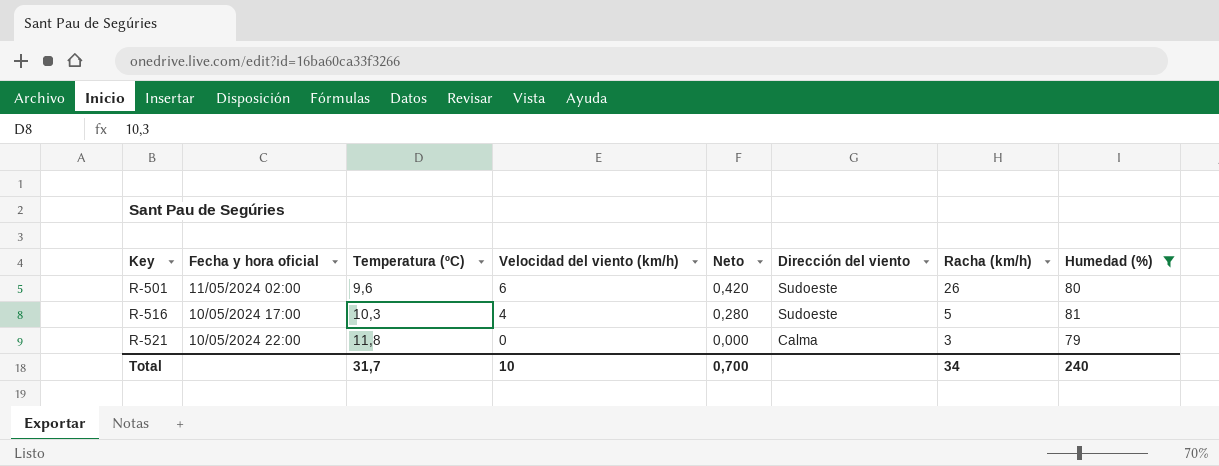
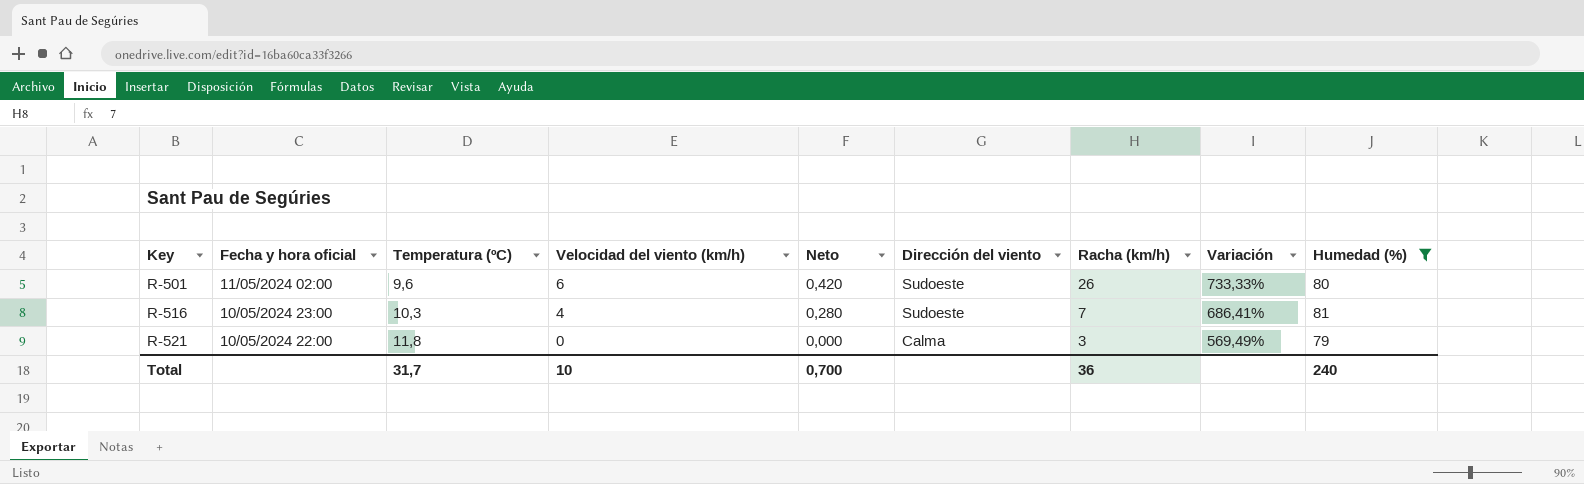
column Variación | formula: none -> ([Humedad (%)] - [Temperatura (ºC)]) / [Temperatura (ºC)]
R-516 | Fecha y hora oficial: 10/05/2024 17:00 -> 10/05/2024 23:00
R-516 | Racha (km/h): 5 -> 7
Total | Racha (km/h): 34 -> 36

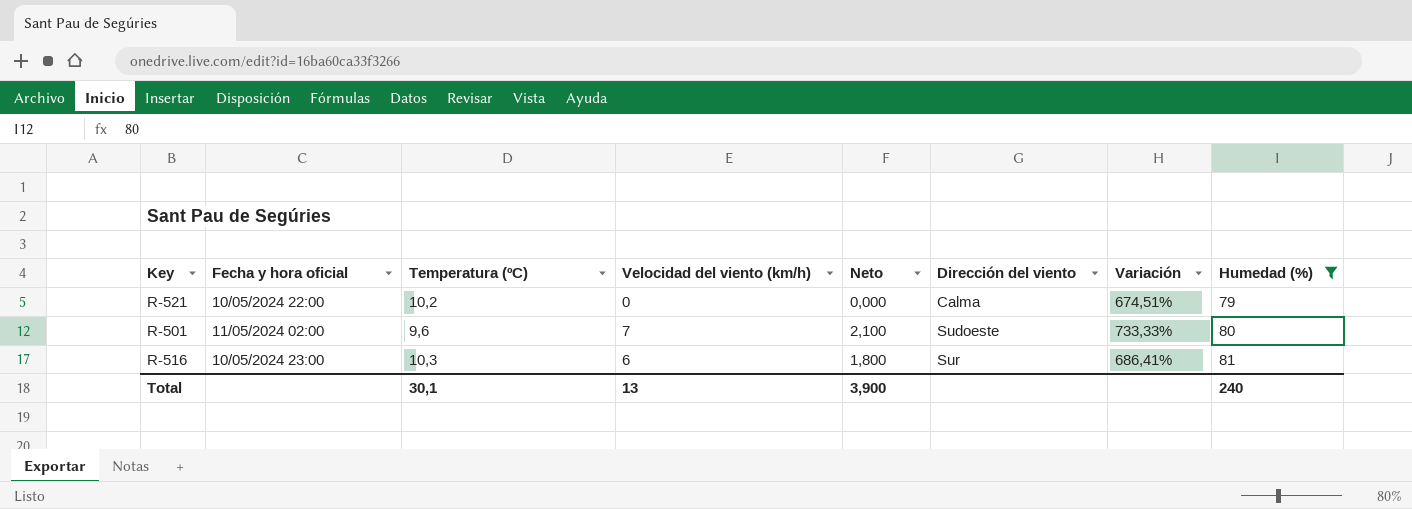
row order: Key ascending -> Dirección del viento ascending
column Racha (km/h) | position: 7 -> none
column Neto | formula: [Velocidad del viento (km/h)] * 0,07 -> [Velocidad del viento (km/h)] * 0,3
R-521 | Temperatura (ºC): 11,8 -> 10,2
R-521 | Variación: 569,49% -> 674,51%
R-501 | Velocidad del viento (km/h): 6 -> 7
R-516 | Velocidad del viento (km/h): 4 -> 6
R-516 | Dirección del viento: Sudoeste -> Sur
Total | Temperatura (ºC): 31,7 -> 30,1
Total | Velocidad del viento (km/h): 10 -> 13
Total | Neto: 0,700 -> 3,900

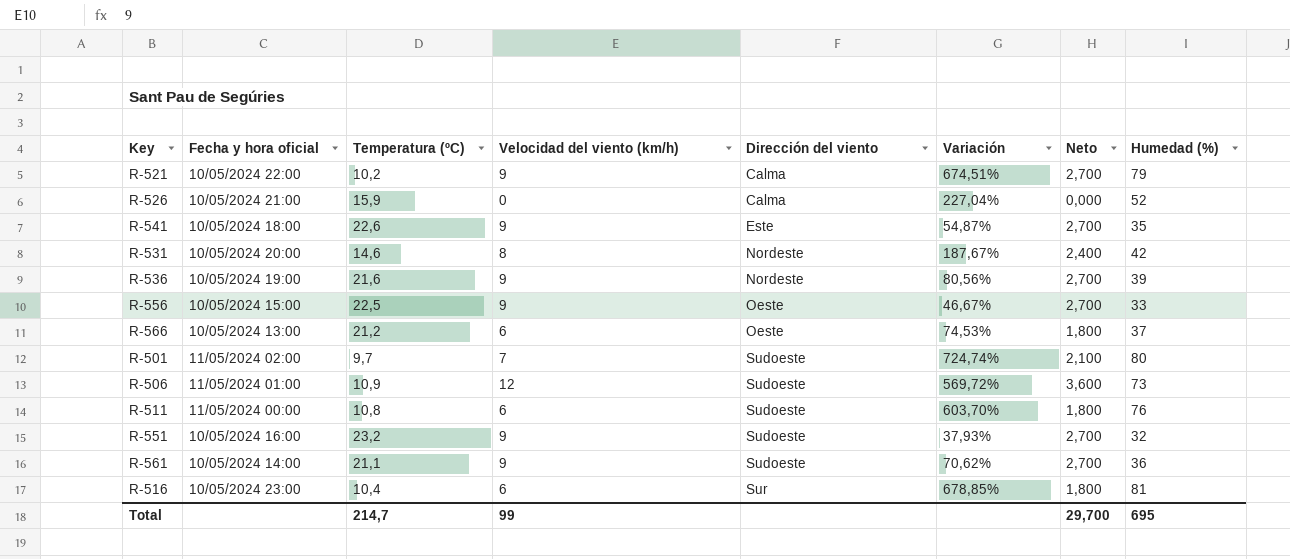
filter: Humedad (%) >= 79 -> none
column Neto | position: 5 -> 7
R-521 | Velocidad del viento (km/h): 0 -> 9
R-521 | Neto: 0,000 -> 2,700
R-501 | Temperatura (ºC): 9,6 -> 9,7
R-501 | Variación: 733,33% -> 724,74%
R-516 | Temperatura (ºC): 10,3 -> 10,4
R-516 | Variación: 686,41% -> 678,85%
Total | Temperatura (ºC): 30,1 -> 214,7
Total | Velocidad del viento (km/h): 13 -> 99
Total | Neto: 3,900 -> 29,700
Total | Humedad (%): 240 -> 695

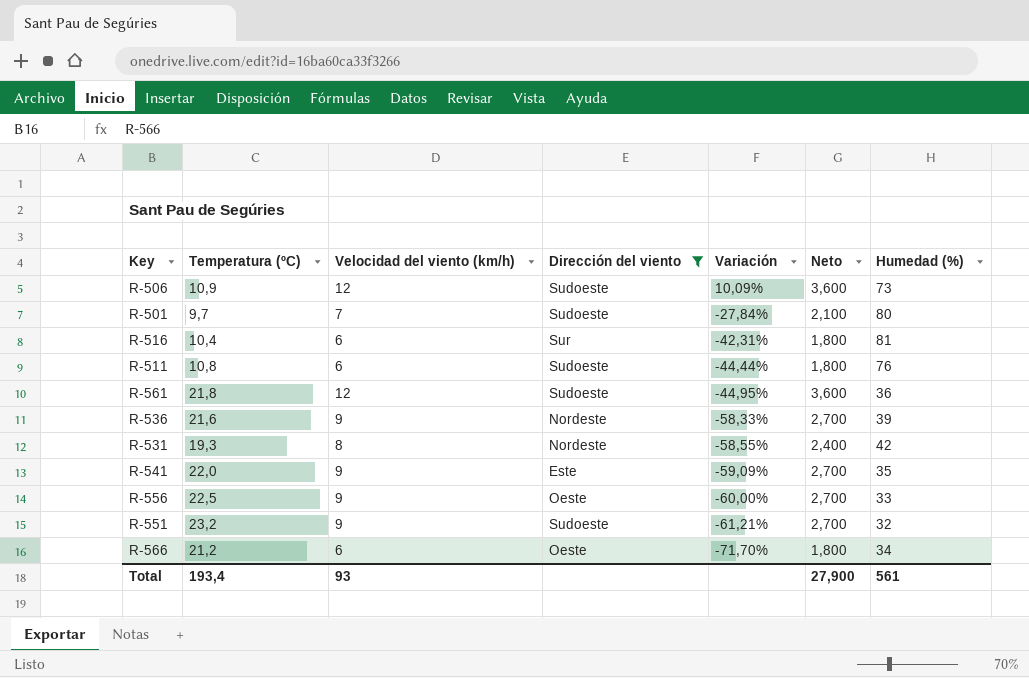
filter: none -> Dirección del viento != Calma
row order: Dirección del viento ascending -> Variación descending
column Fecha y hora oficial | position: 2 -> none
column Variación | formula: ([Humedad (%)] - [Temperatura (ºC)]) / [Temperatura (ºC)] -> ([Velocidad del viento (km/h)] - [Temperatura (ºC)]) / [Temperatura (ºC)]
R-561 | Temperatura (ºC): 21,1 -> 21,8
R-561 | Velocidad del viento (km/h): 9 -> 12
R-561 | Neto: 2,700 -> 3,600
R-531 | Temperatura (ºC): 14,6 -> 19,3
R-541 | Temperatura (ºC): 22,6 -> 22,0
R-566 | Humedad (%): 37 -> 34
Total | Temperatura (ºC): 214,7 -> 193,4
Total | Velocidad del viento (km/h): 99 -> 93
Total | Neto: 29,700 -> 27,900
Total | Humedad (%): 695 -> 561

